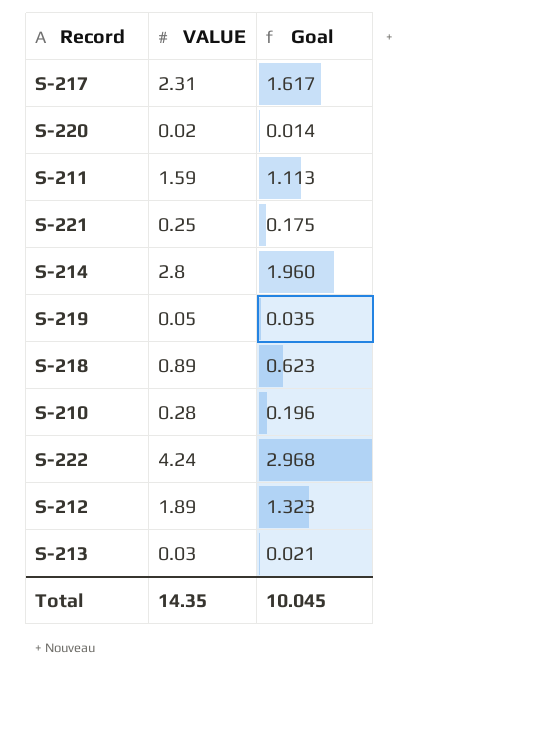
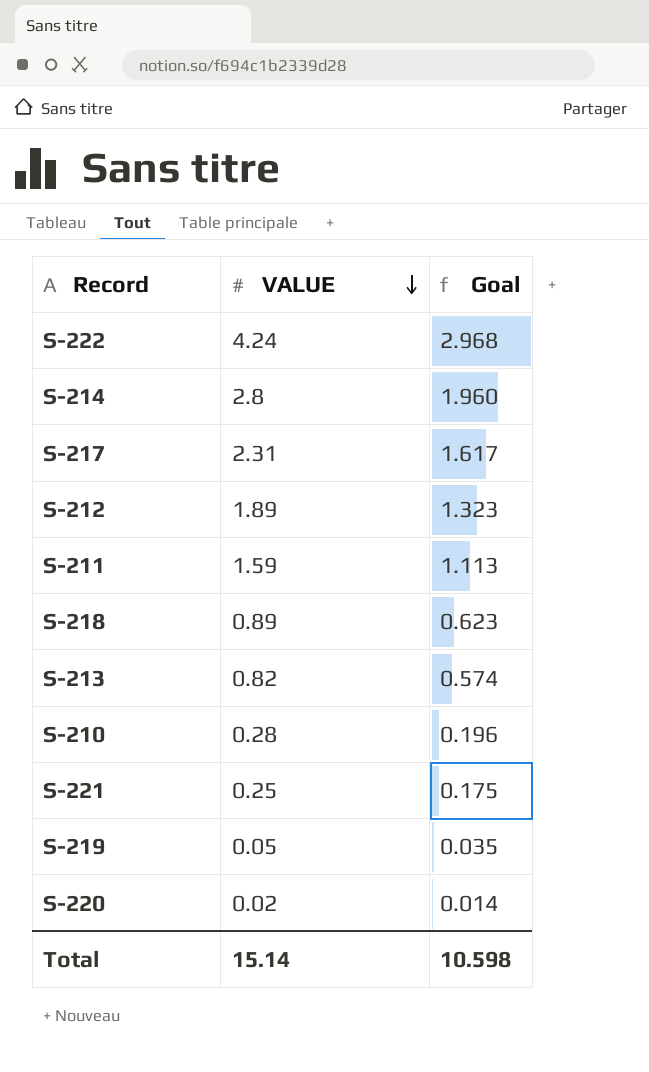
row order: none -> VALUE descending
S-213 | VALUE: 0.03 -> 0.82
S-213 | Goal: 0.021 -> 0.574
Total | VALUE: 14.35 -> 15.14
Total | Goal: 10.045 -> 10.598

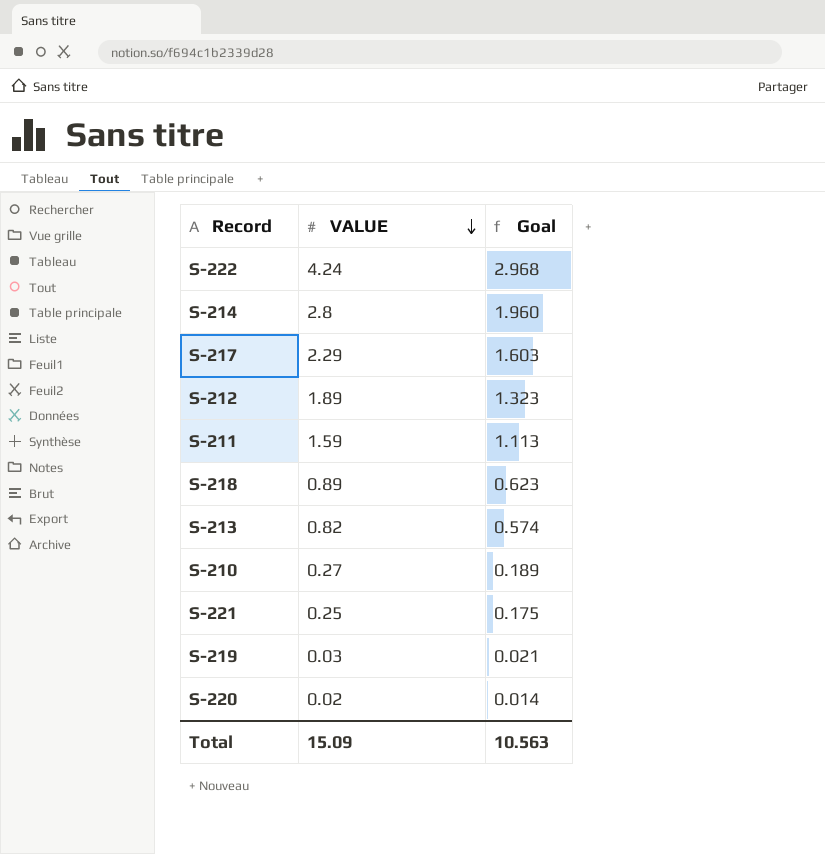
S-217 | VALUE: 2.31 -> 2.29
S-217 | Goal: 1.617 -> 1.603
S-210 | VALUE: 0.28 -> 0.27
S-210 | Goal: 0.196 -> 0.189
S-219 | VALUE: 0.05 -> 0.03
S-219 | Goal: 0.035 -> 0.021
Total | VALUE: 15.14 -> 15.09
Total | Goal: 10.598 -> 10.563

